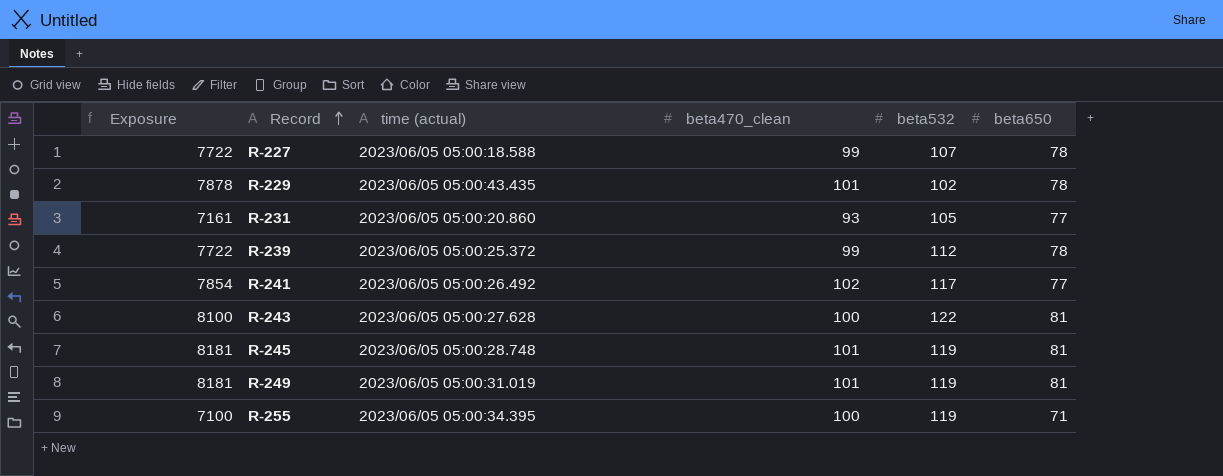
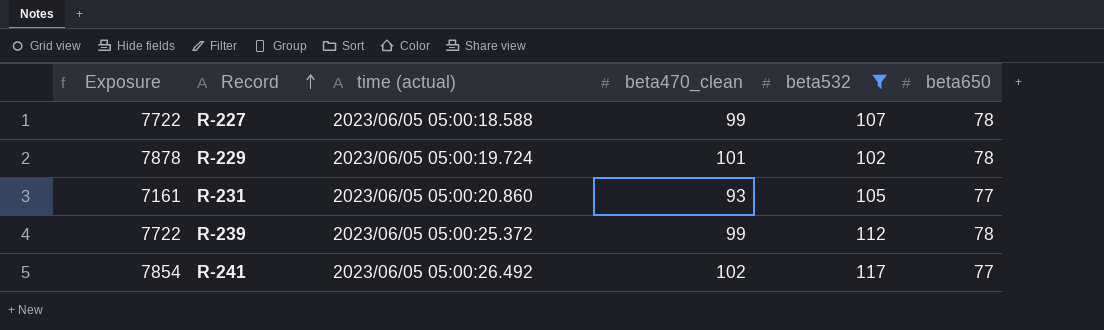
filter: none -> beta532 <= 117
R-229 | time (actual): 2023/06/05 05:00:43.435 -> 2023/06/05 05:00:19.724

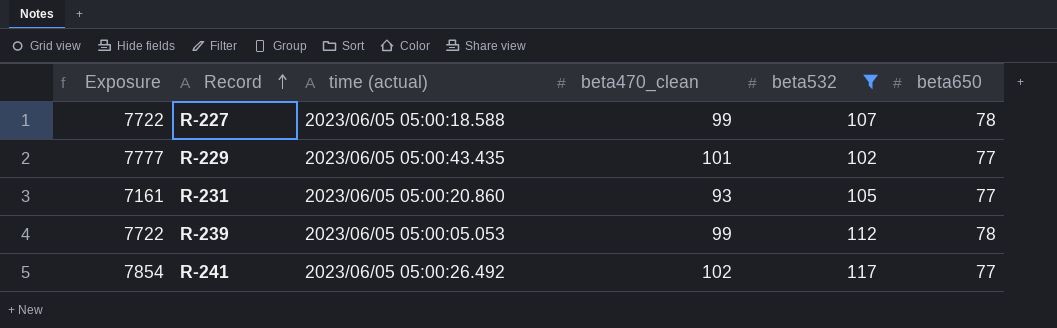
R-229 | Exposure: 7878 -> 7777
R-229 | time (actual): 2023/06/05 05:00:19.724 -> 2023/06/05 05:00:43.435
R-229 | beta650: 78 -> 77
R-239 | time (actual): 2023/06/05 05:00:25.372 -> 2023/06/05 05:00:05.053

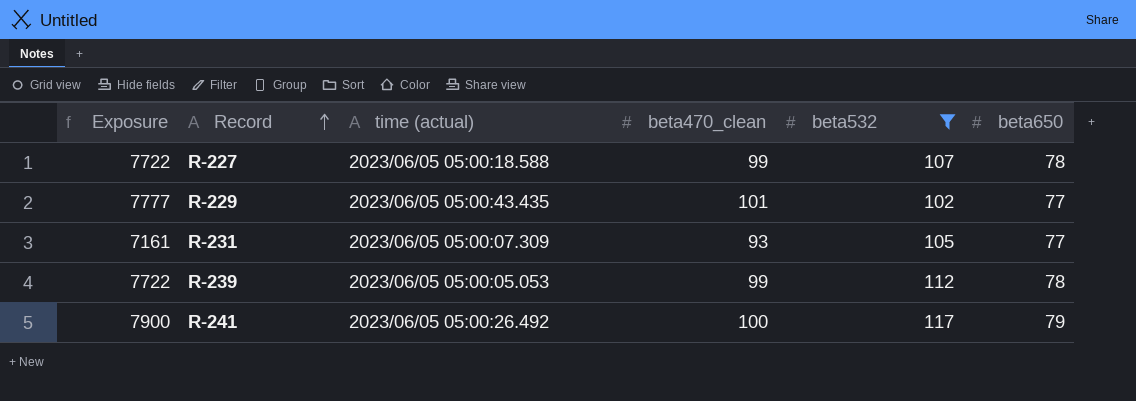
R-231 | time (actual): 2023/06/05 05:00:20.860 -> 2023/06/05 05:00:07.309
R-241 | Exposure: 7854 -> 7900
R-241 | beta470_clean: 102 -> 100
R-241 | beta650: 77 -> 79

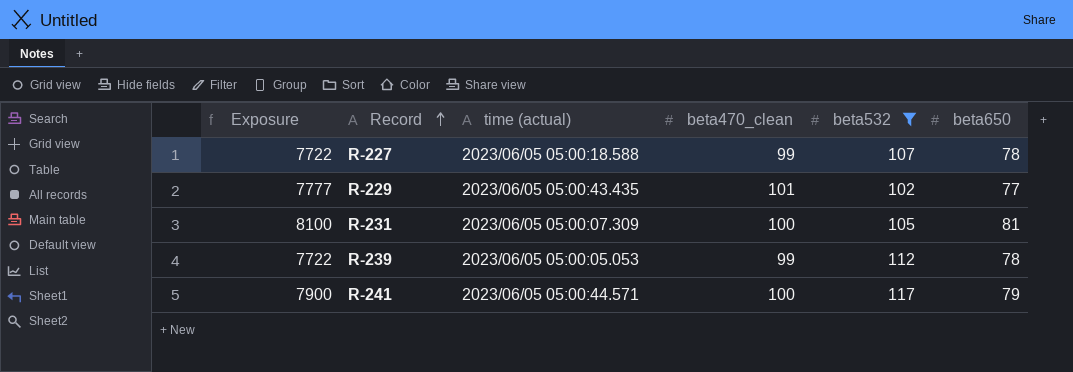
R-231 | Exposure: 7161 -> 8100
R-231 | beta470_clean: 93 -> 100
R-231 | beta650: 77 -> 81
R-241 | time (actual): 2023/06/05 05:00:26.492 -> 2023/06/05 05:00:44.571

